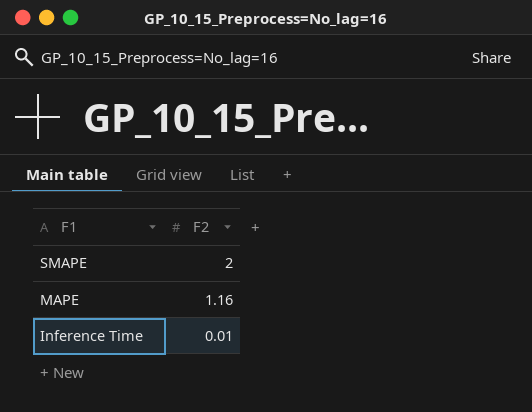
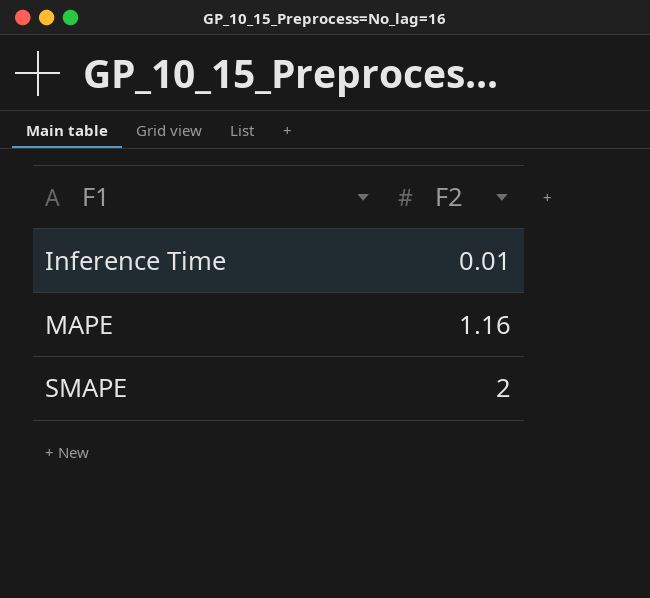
row order: F1 descending -> F1 ascending

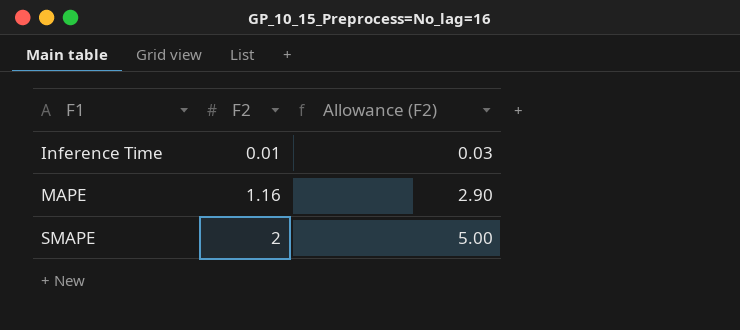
column Allowance (F2) | formula: none -> [F2] * 2.5

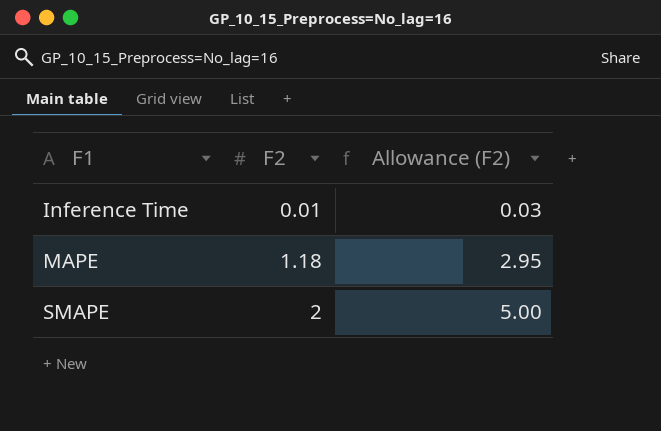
MAPE | F2: 1.16 -> 1.18
MAPE | Allowance (F2): 2.90 -> 2.95

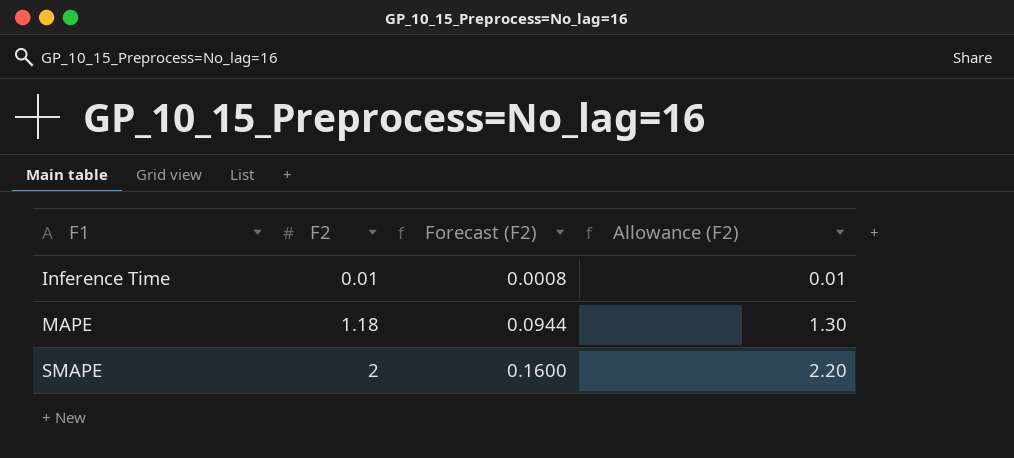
column Forecast (F2) | formula: none -> [F2] * 0.08
column Allowance (F2) | formula: [F2] * 2.5 -> [F2] * 1.1

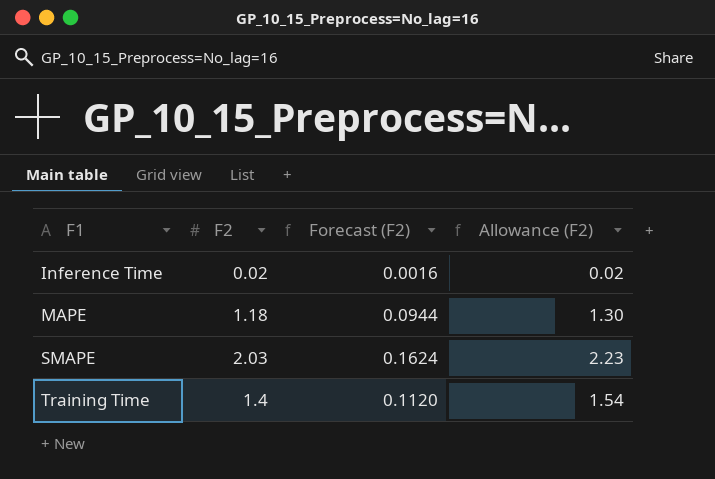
Inference Time | F2: 0.01 -> 0.02
Inference Time | Forecast (F2): 0.0008 -> 0.0016
Inference Time | Allowance (F2): 0.01 -> 0.02
SMAPE | F2: 2 -> 2.03
SMAPE | Forecast (F2): 0.1600 -> 0.1624
SMAPE | Allowance (F2): 2.20 -> 2.23
row Training Time: none -> 1.4 | 0.1120 | 1.54

